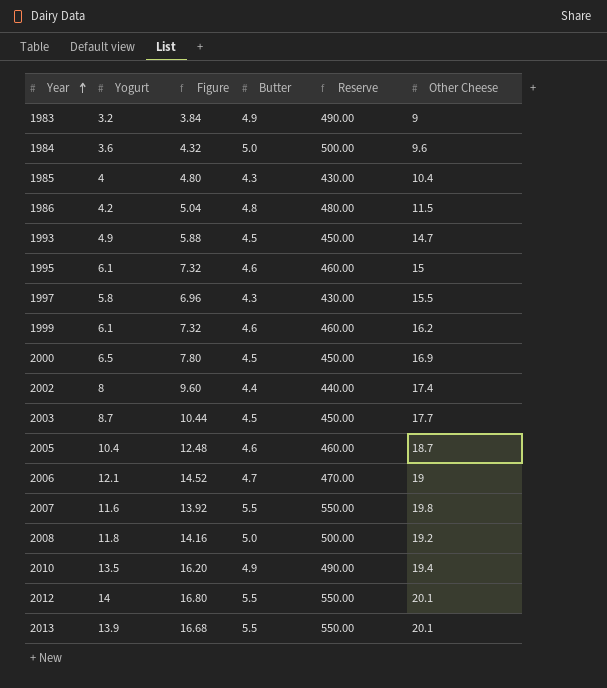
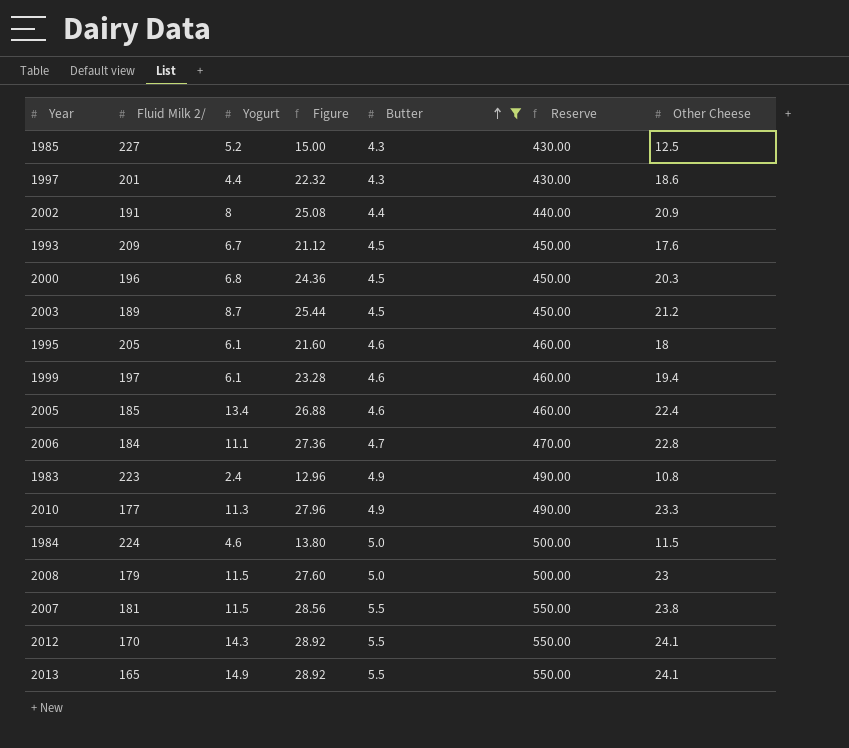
filter: none -> Butter != 4.8
row order: Year ascending -> Butter ascending
column Fluid Milk 2/ | position: none -> 2
column Figure | formula: [Yogurt] * 1.2 -> [Other Cheese] * 1.2
1985 | Yogurt: 4 -> 5.2
1985 | Other Cheese: 10.4 -> 12.5
1997 | Yogurt: 5.8 -> 4.4
1997 | Other Cheese: 15.5 -> 18.6
2002 | Other Cheese: 17.4 -> 20.9
1993 | Yogurt: 4.9 -> 6.7
1993 | Other Cheese: 14.7 -> 17.6
2000 | Yogurt: 6.5 -> 6.8
2000 | Other Cheese: 16.9 -> 20.3
2003 | Other Cheese: 17.7 -> 21.2
1995 | Other Cheese: 15 -> 18
1999 | Other Cheese: 16.2 -> 19.4
2005 | Yogurt: 10.4 -> 13.4
2005 | Other Cheese: 18.7 -> 22.4
2006 | Yogurt: 12.1 -> 11.1
2006 | Other Cheese: 19 -> 22.8
1983 | Yogurt: 3.2 -> 2.4
1983 | Other Cheese: 9 -> 10.8
2010 | Yogurt: 13.5 -> 11.3
2010 | Other Cheese: 19.4 -> 23.3
1984 | Yogurt: 3.6 -> 4.6
1984 | Other Cheese: 9.6 -> 11.5
2008 | Yogurt: 11.8 -> 11.5
2008 | Other Cheese: 19.2 -> 23
2007 | Yogurt: 11.6 -> 11.5
2007 | Other Cheese: 19.8 -> 23.8
2012 | Yogurt: 14 -> 14.3
2012 | Other Cheese: 20.1 -> 24.1
2013 | Yogurt: 13.9 -> 14.9
2013 | Other Cheese: 20.1 -> 24.1

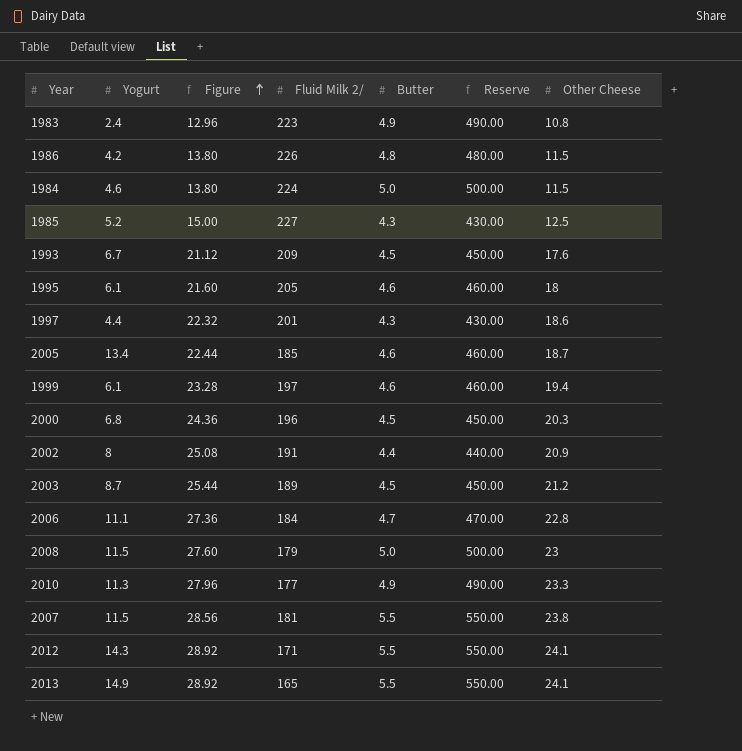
filter: Butter != 4.8 -> none
row order: Butter ascending -> Figure ascending
column Fluid Milk 2/ | position: 2 -> 4
2005 | Figure: 26.88 -> 22.44
2005 | Other Cheese: 22.4 -> 18.7
2012 | Fluid Milk 2/: 170 -> 171

